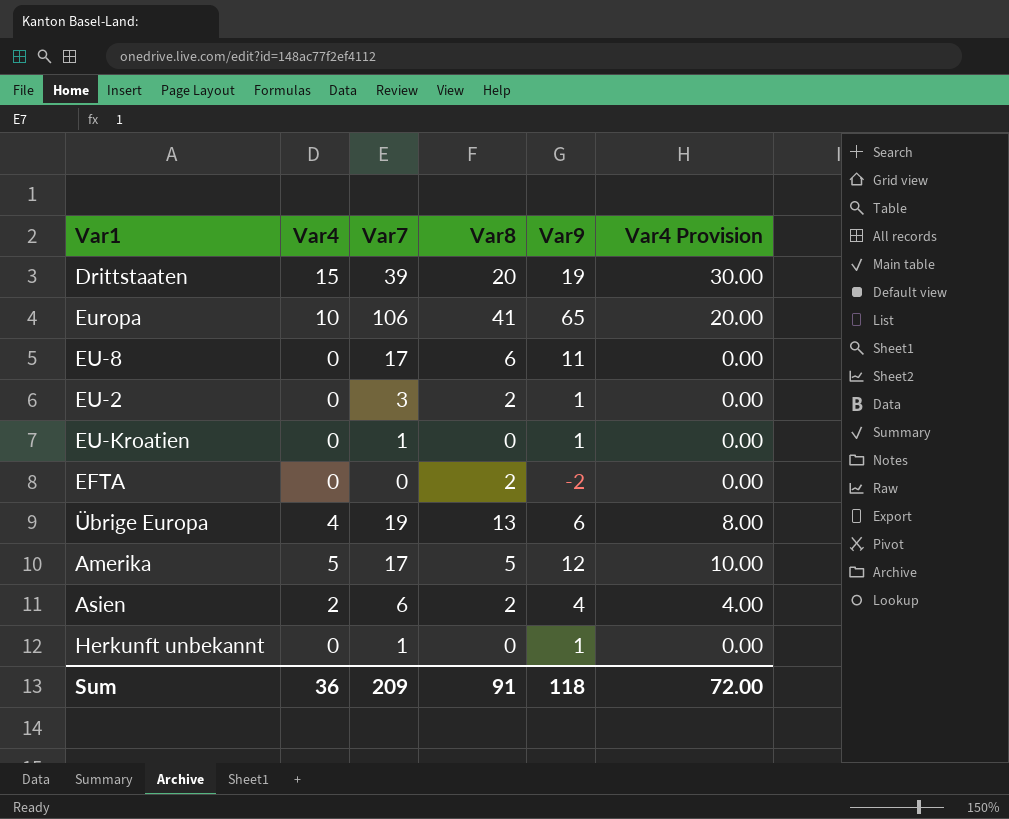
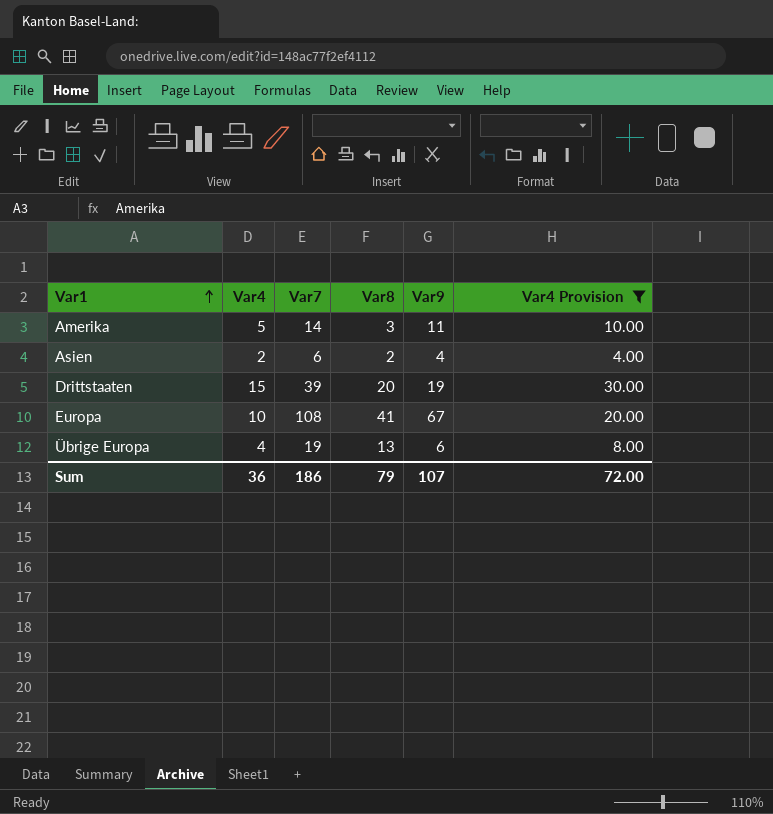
filter: none -> Var4 Provision != 0.00
row order: none -> Var1 ascending
Amerika | Var7: 17 -> 14
Amerika | Var8: 5 -> 3
Amerika | Var9: 12 -> 11
Europa | Var7: 106 -> 108
Europa | Var9: 65 -> 67
Sum | Var7: 209 -> 186
Sum | Var8: 91 -> 79
Sum | Var9: 118 -> 107

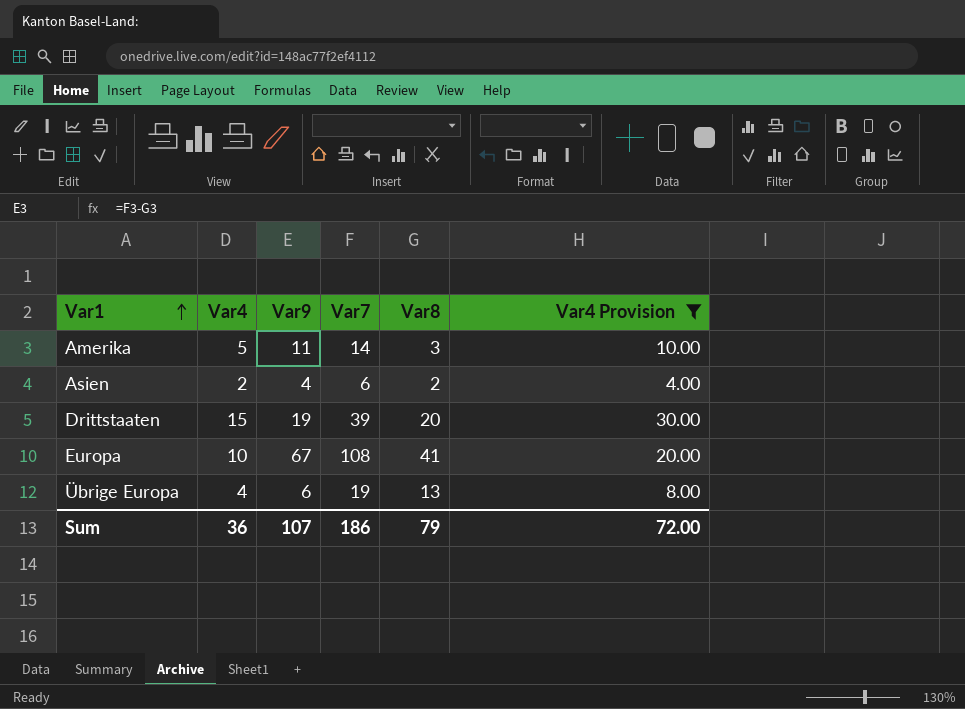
column Var9 | position: 5 -> 3

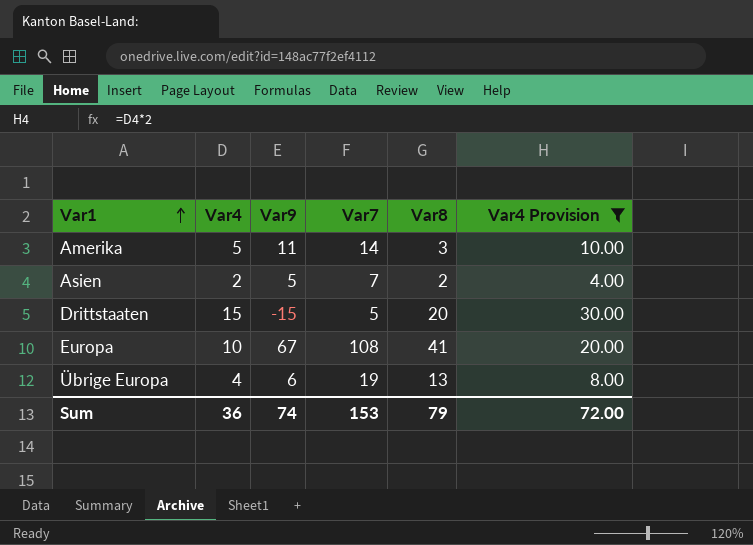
Asien | Var9: 4 -> 5
Asien | Var7: 6 -> 7
Drittstaaten | Var9: 19 -> -15
Drittstaaten | Var7: 39 -> 5
Sum | Var9: 107 -> 74
Sum | Var7: 186 -> 153

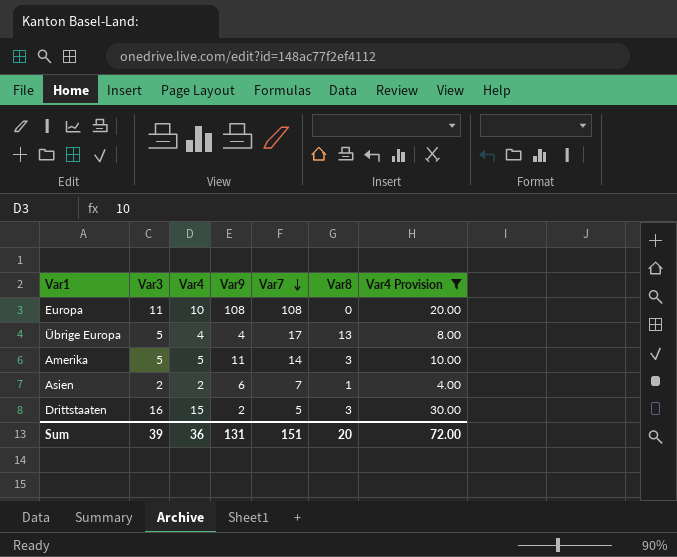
row order: Var1 ascending -> Var7 descending
column Var3 | position: none -> 2
Europa | Var9: 67 -> 108
Europa | Var8: 41 -> 0
Übrige Europa | Var9: 6 -> 4
Übrige Europa | Var7: 19 -> 17
Asien | Var9: 5 -> 6
Asien | Var8: 2 -> 1
Drittstaaten | Var9: -15 -> 2
Drittstaaten | Var8: 20 -> 3
Sum | Var9: 74 -> 131
Sum | Var7: 153 -> 151
Sum | Var8: 79 -> 20

